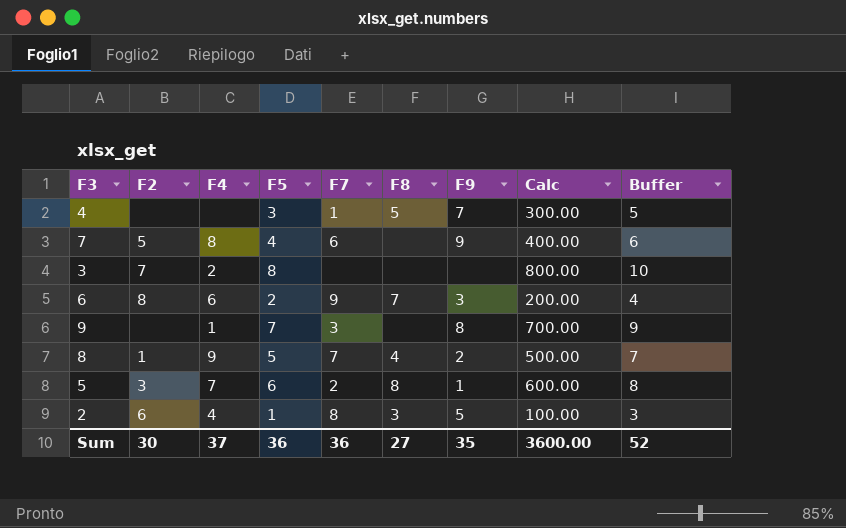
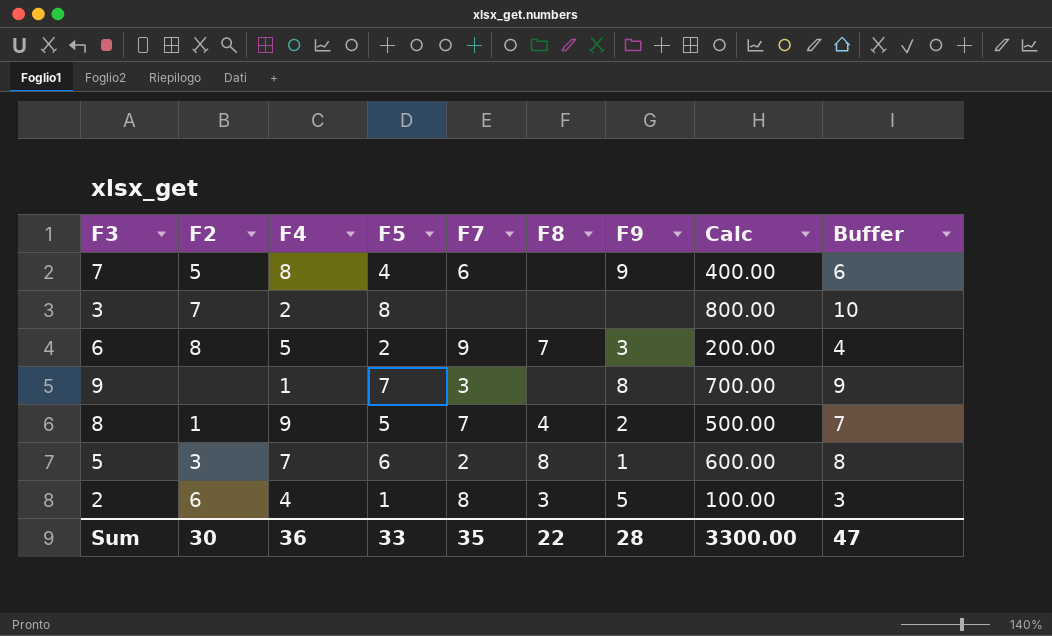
row 4: none | none | 3 | 1 | 5 | 7 | 300.00 | 5 -> none
6 | F4: 6 -> 5
Sum | F4: 37 -> 36
Sum | F5: 36 -> 33
Sum | F7: 36 -> 35
Sum | F8: 27 -> 22
Sum | F9: 35 -> 28
Sum | Calc: 3600.00 -> 3300.00
Sum | Buffer: 52 -> 47

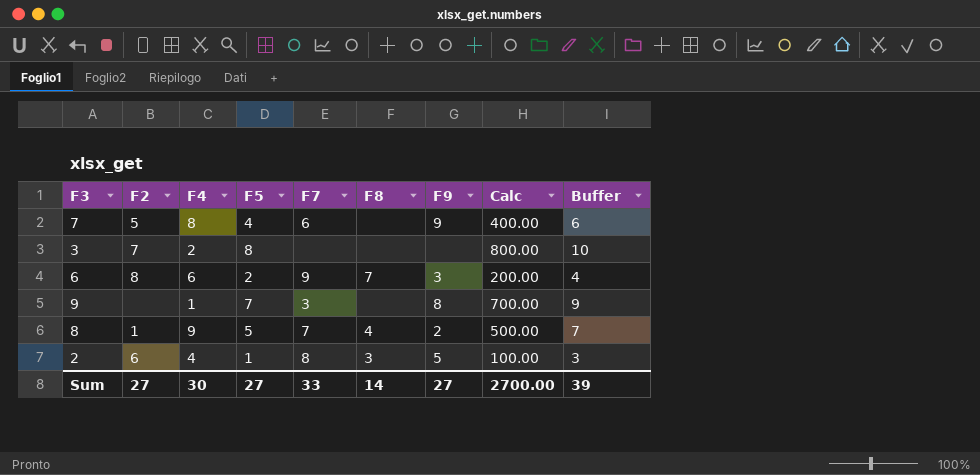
row 5: 3 | 7 | 6 | 2 | 8 | 1 | 600.00 | 8 -> none
6 | F4: 5 -> 6
Sum | F2: 30 -> 27
Sum | F4: 36 -> 30
Sum | F5: 33 -> 27
Sum | F7: 35 -> 33
Sum | F8: 22 -> 14
Sum | F9: 28 -> 27
Sum | Calc: 3300.00 -> 2700.00
Sum | Buffer: 47 -> 39

